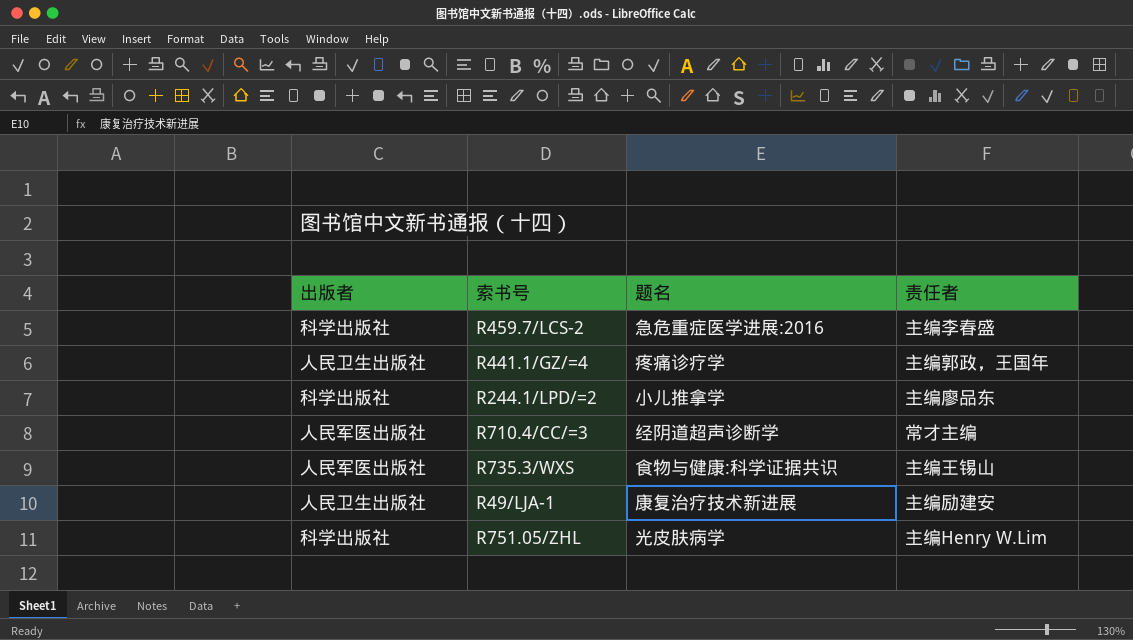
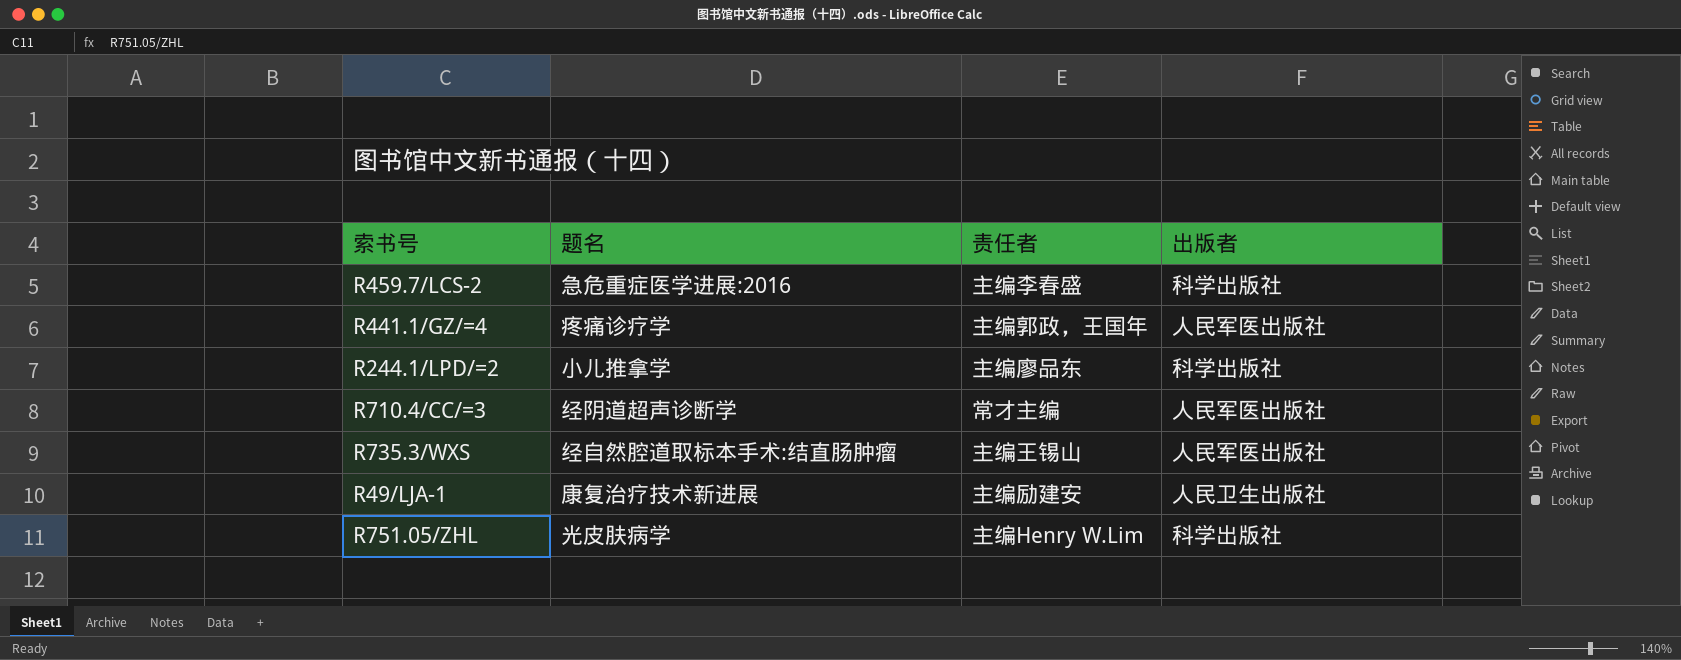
column 出版者 | position: 1 -> 4
R441.1/GZ/=4 | 出版者: 人民卫生出版社 -> 人民军医出版社
R735.3/WXS | 题名: 食物与健康:科学证据共识 -> 经自然腔道取标本手术:结直肠肿瘤

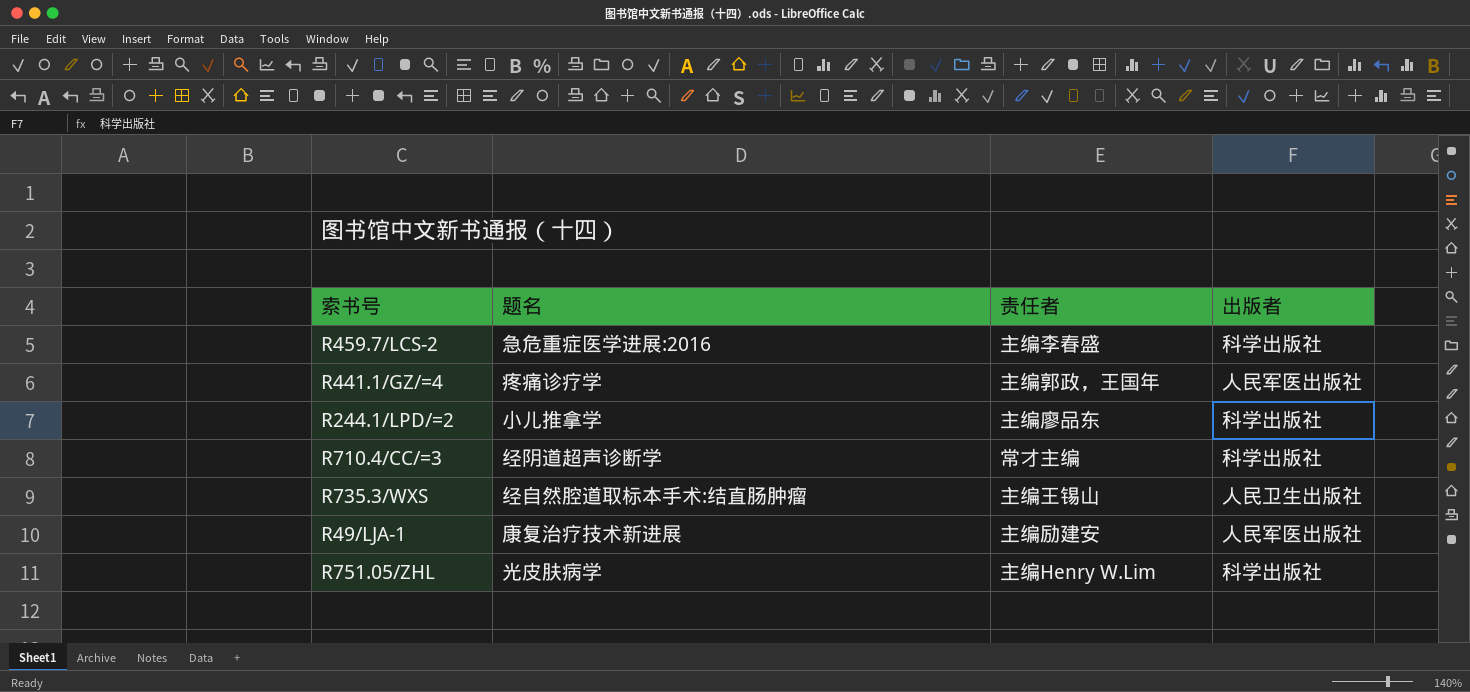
R710.4/CC/=3 | 出版者: 人民军医出版社 -> 科学出版社
R735.3/WXS | 出版者: 人民军医出版社 -> 人民卫生出版社
R49/LJA-1 | 出版者: 人民卫生出版社 -> 人民军医出版社

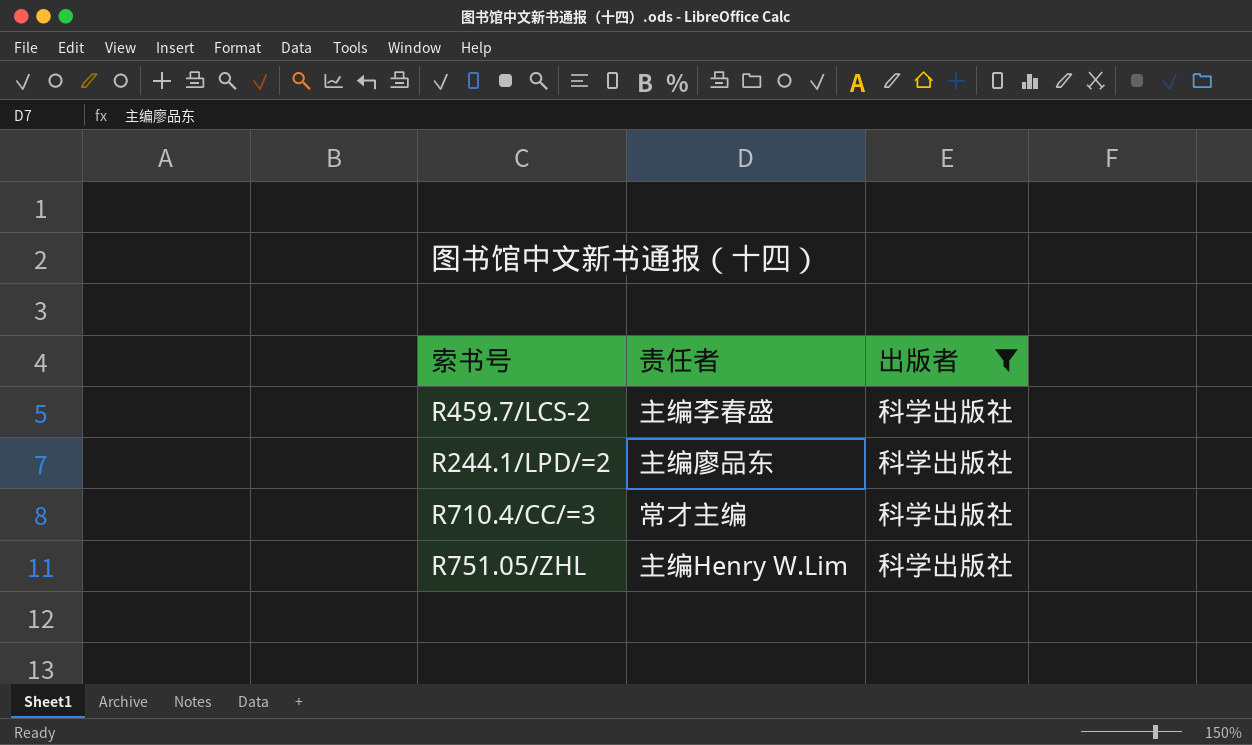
filter: none -> 出版者 = 科学出版社
column 题名 | position: 2 -> none

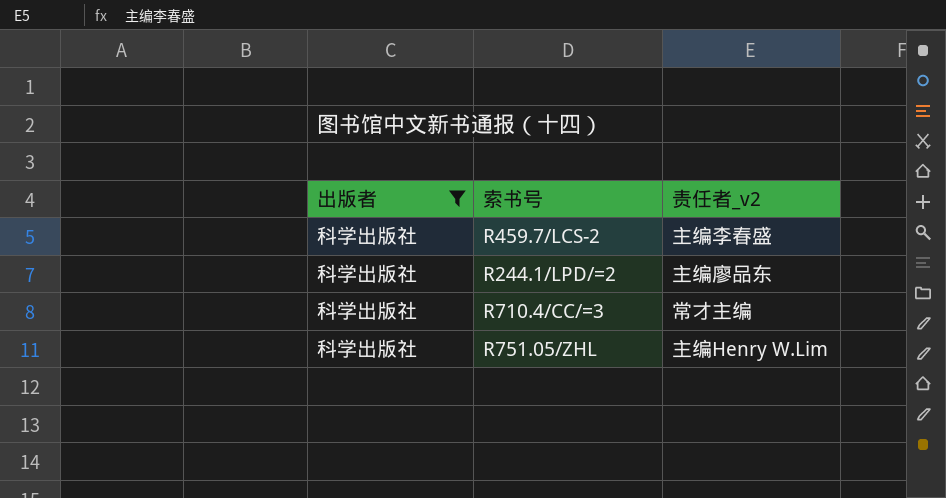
column 出版者 | position: 3 -> 1
column name: 责任者 -> 责任者_v2

